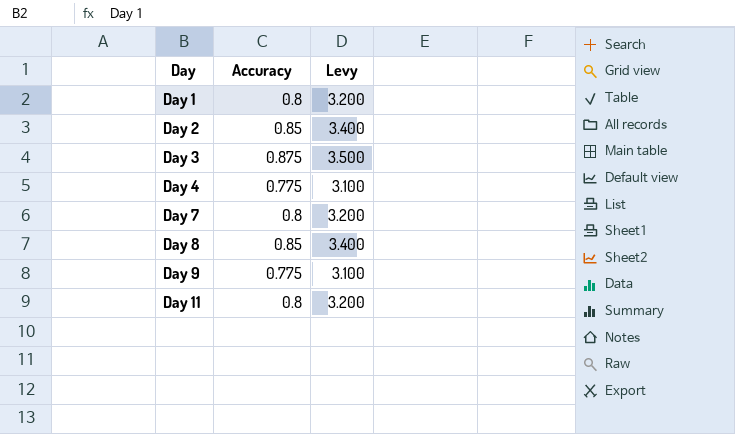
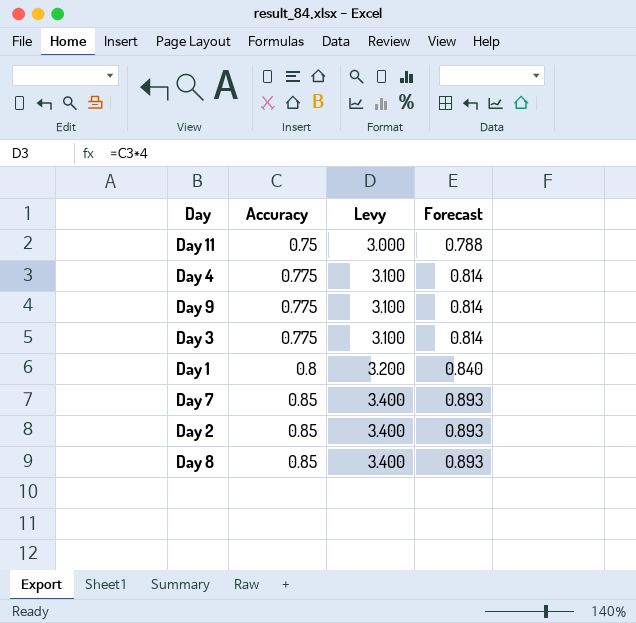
row order: Day ascending -> Accuracy ascending
column Forecast | formula: none -> [Accuracy] * 1.05
Day 11 | Accuracy: 0.8 -> 0.75
Day 11 | Levy: 3.200 -> 3.000
Day 3 | Accuracy: 0.875 -> 0.775
Day 3 | Levy: 3.500 -> 3.100
Day 7 | Accuracy: 0.8 -> 0.85
Day 7 | Levy: 3.200 -> 3.400

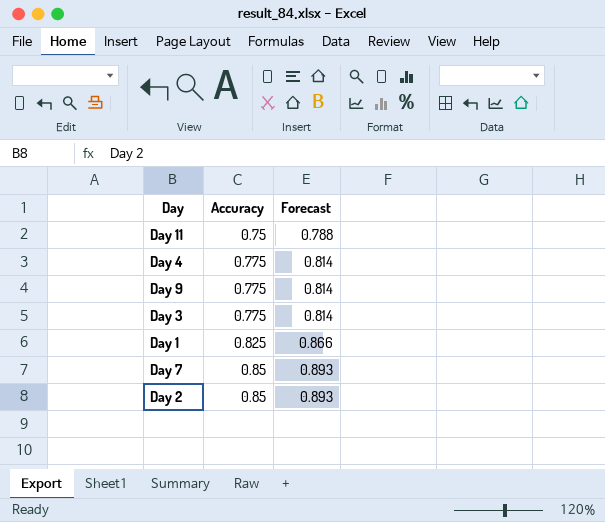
column Levy | formula: [Accuracy] * 4 -> none
row Day 8: 0.85 | 3.400 | 0.893 -> none
Day 1 | Accuracy: 0.8 -> 0.825
Day 1 | Forecast: 0.840 -> 0.866

